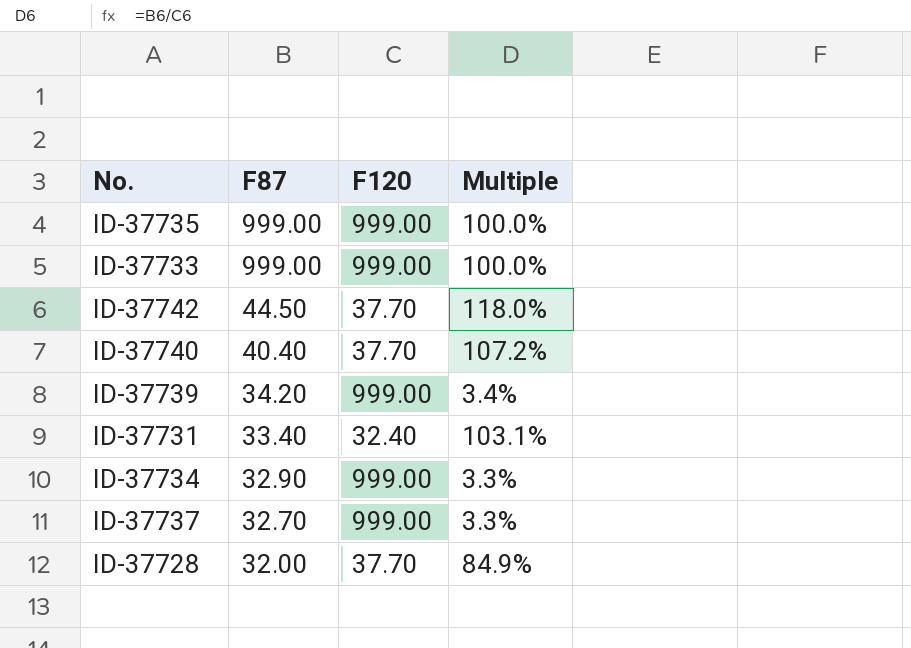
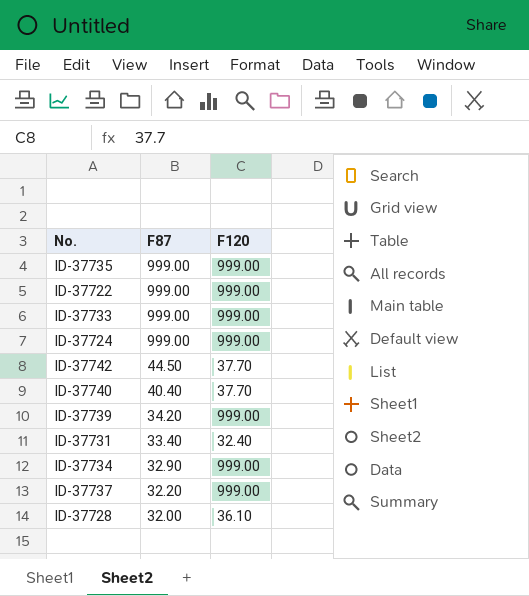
column Multiple | formula: [F87] / [F120] -> none
row ID-37722: none -> 999.00 | 999.00
row ID-37724: none -> 999.00 | 999.00
ID-37737 | F87: 32.70 -> 32.20
ID-37728 | F120: 37.70 -> 36.10

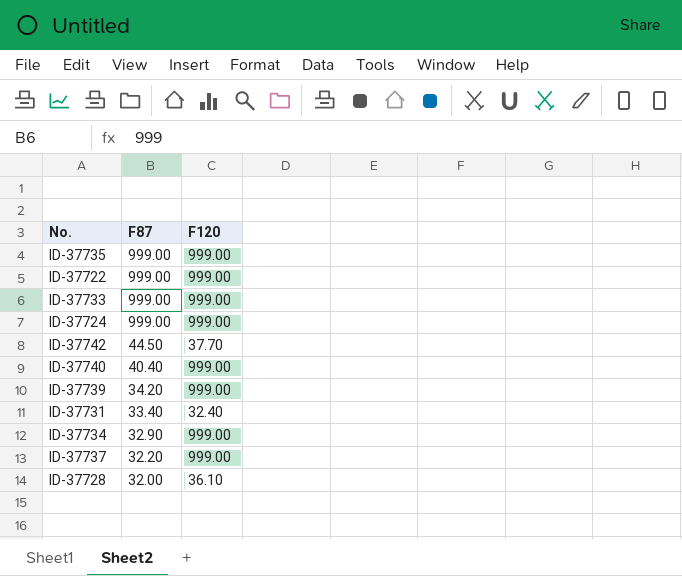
ID-37740 | F120: 37.70 -> 999.00

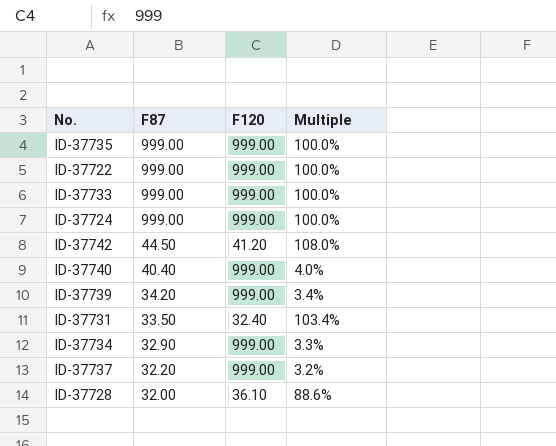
column Multiple | formula: none -> [F87] / [F120]
ID-37742 | F120: 37.70 -> 41.20
ID-37731 | F87: 33.40 -> 33.50

